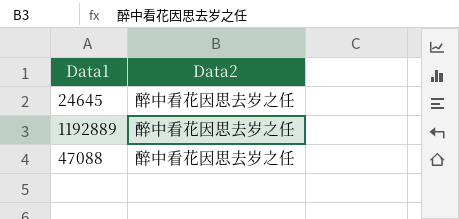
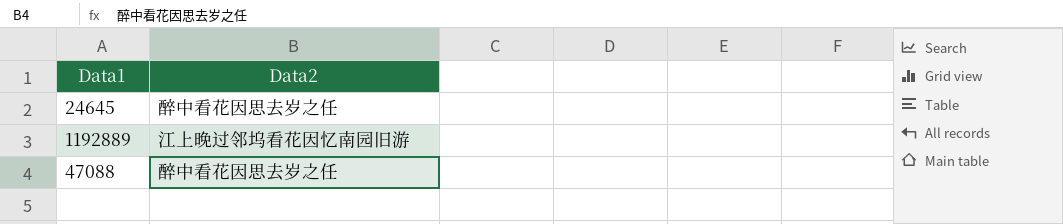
1192889 | Data2: 醉中看花因思去岁之任 -> 江上晚过邻坞看花因忆南园旧游

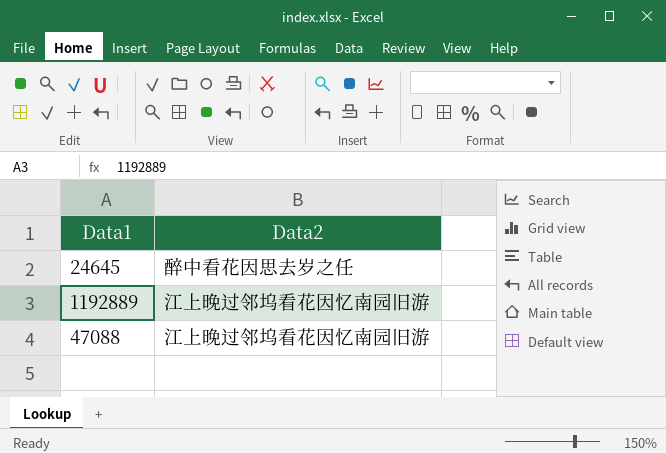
47088 | Data2: 醉中看花因思去岁之任 -> 江上晚过邻坞看花因忆南园旧游

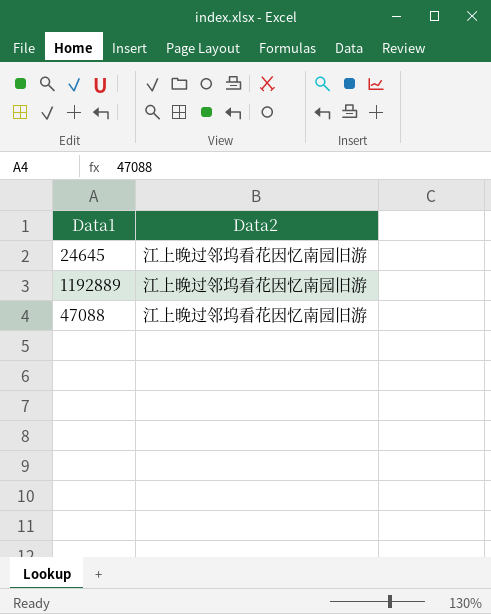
24645 | Data2: 醉中看花因思去岁之任 -> 江上晚过邻坞看花因忆南园旧游

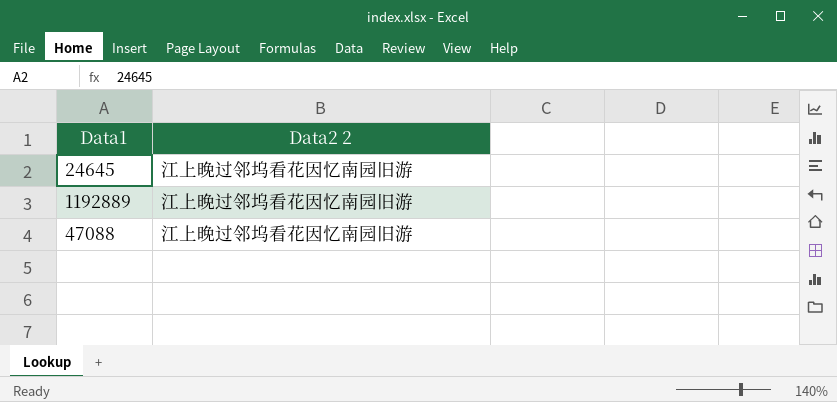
column name: Data2 -> Data2 2

